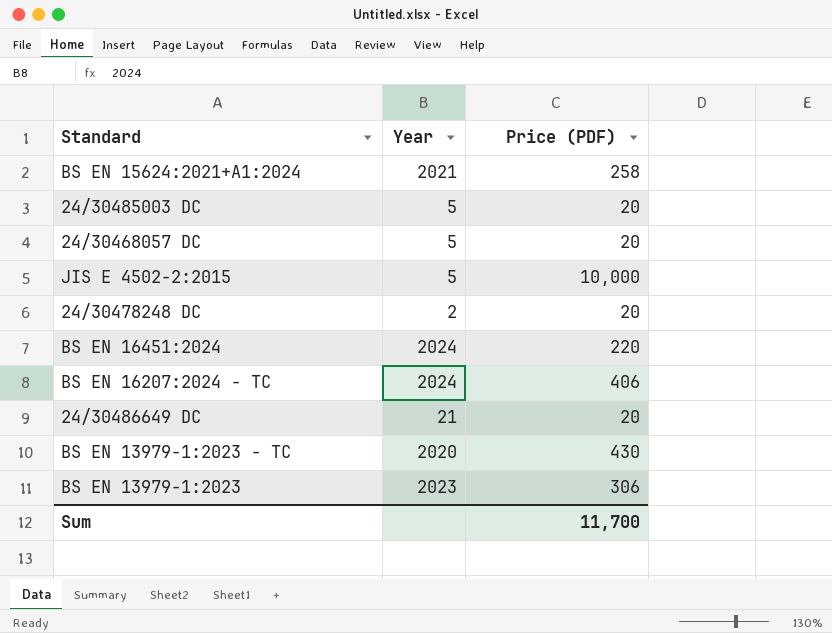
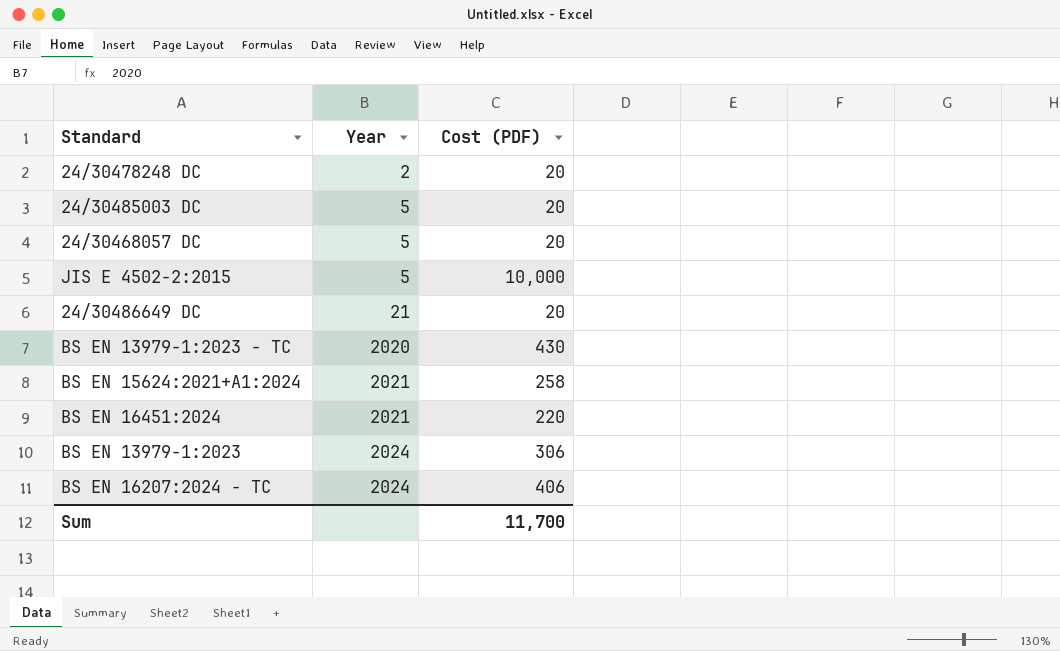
row order: none -> Year ascending
column name: Price (PDF) -> Cost (PDF)
BS EN 16451:2024 | Year: 2024 -> 2021
BS EN 13979-1:2023 | Year: 2023 -> 2024

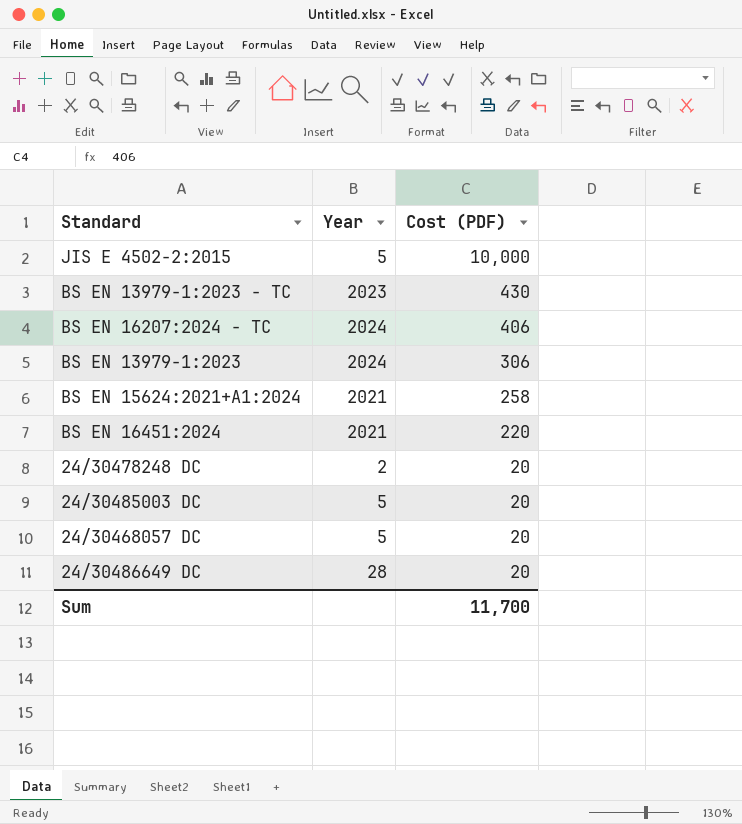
row order: Year ascending -> Cost (PDF) descending
BS EN 13979-1:2023 - TC | Year: 2020 -> 2023
24/30486649 DC | Year: 21 -> 28

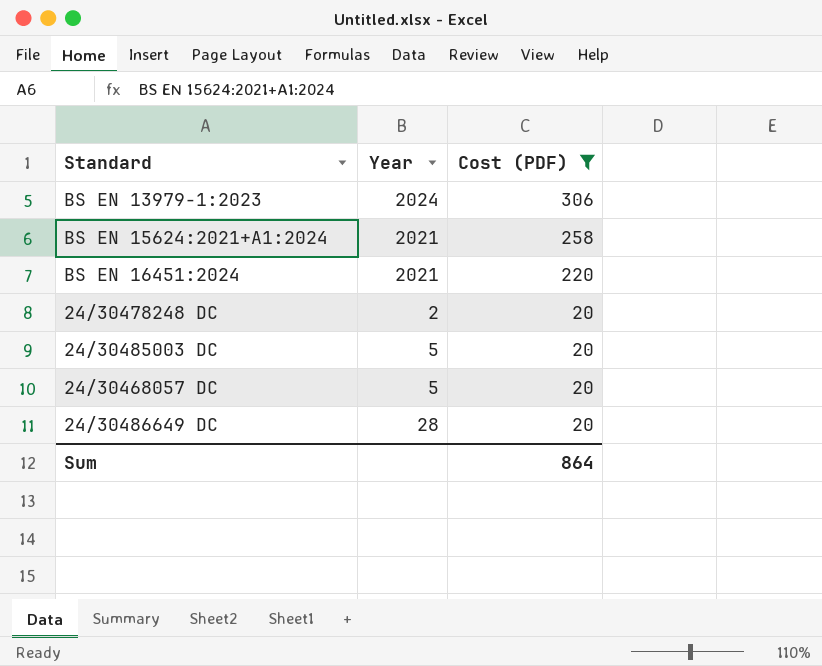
filter: none -> Cost (PDF) <= 306
Sum | Cost (PDF): 11,700 -> 864

